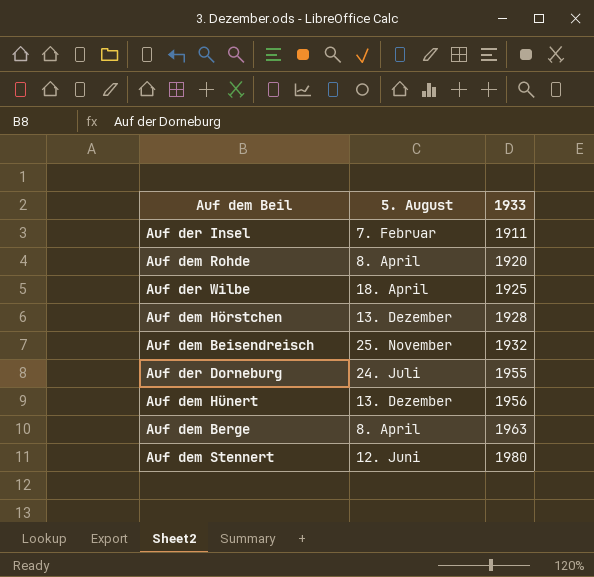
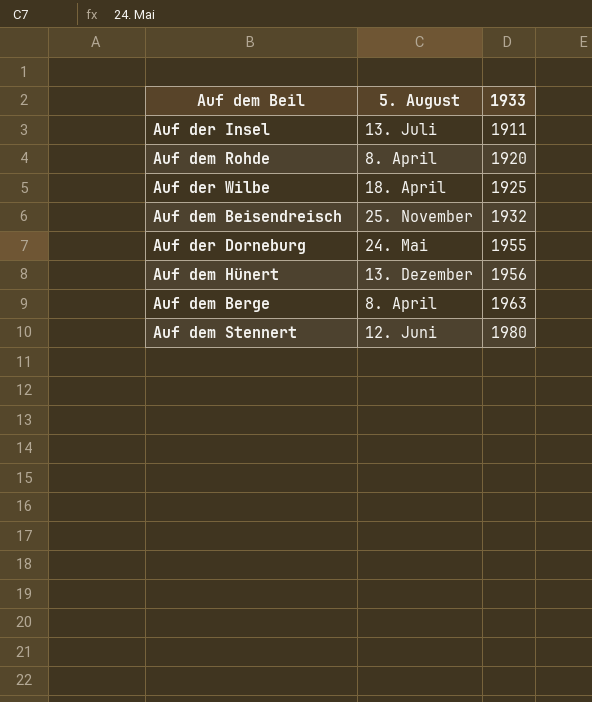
row Auf dem Hörstchen: 13. Dezember | 1928 -> none
Auf der Insel | 5. August: 7. Februar -> 13. Juli
Auf der Dorneburg | 5. August: 24. Juli -> 24. Mai

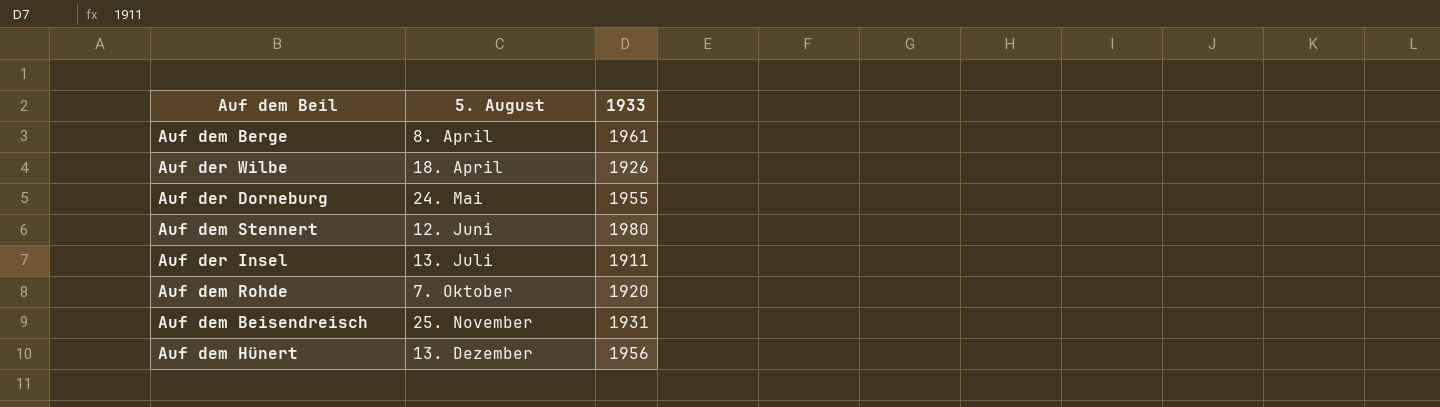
row order: 1933 ascending -> 5. August ascending
Auf dem Berge | 1933: 1963 -> 1961
Auf der Wilbe | 1933: 1925 -> 1926
Auf dem Rohde | 5. August: 8. April -> 7. Oktober
Auf dem Beisendreisch | 1933: 1932 -> 1931

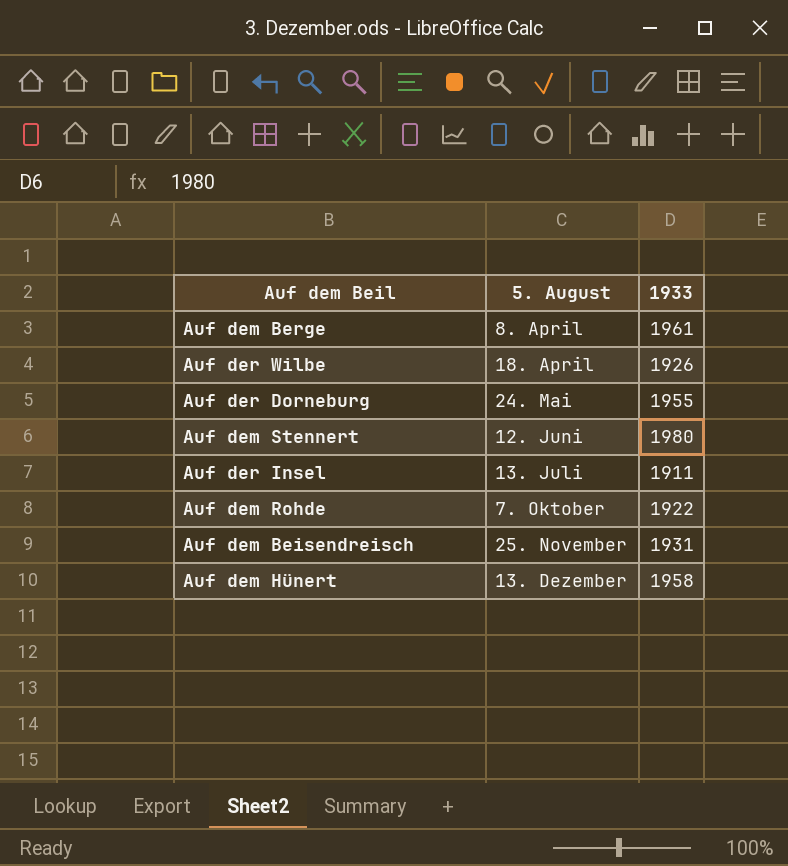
Auf dem Rohde | 1933: 1920 -> 1922
Auf dem Hünert | 1933: 1956 -> 1958

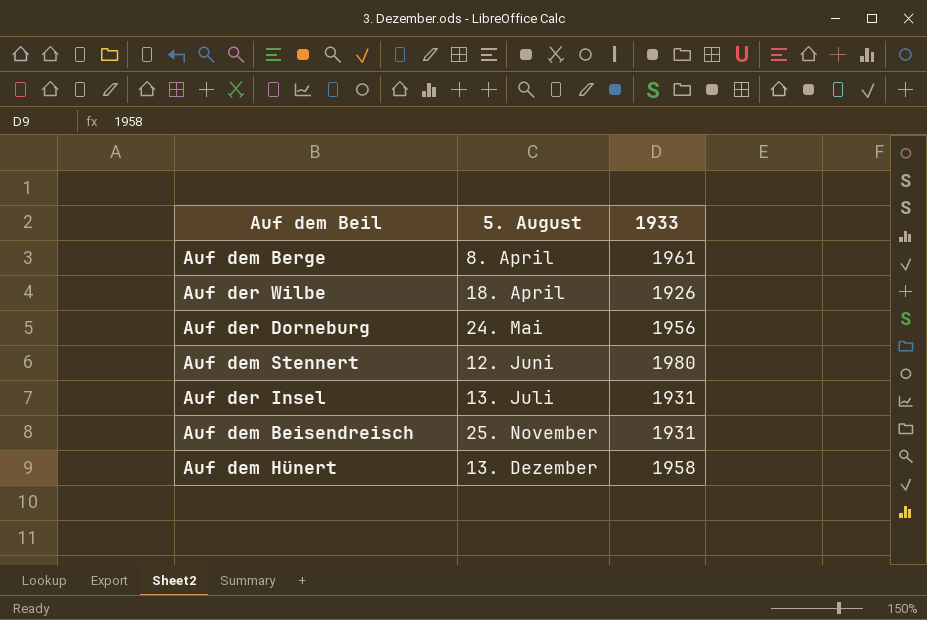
row Auf dem Rohde: 7. Oktober | 1922 -> none
Auf der Dorneburg | 1933: 1955 -> 1956
Auf der Insel | 1933: 1911 -> 1931

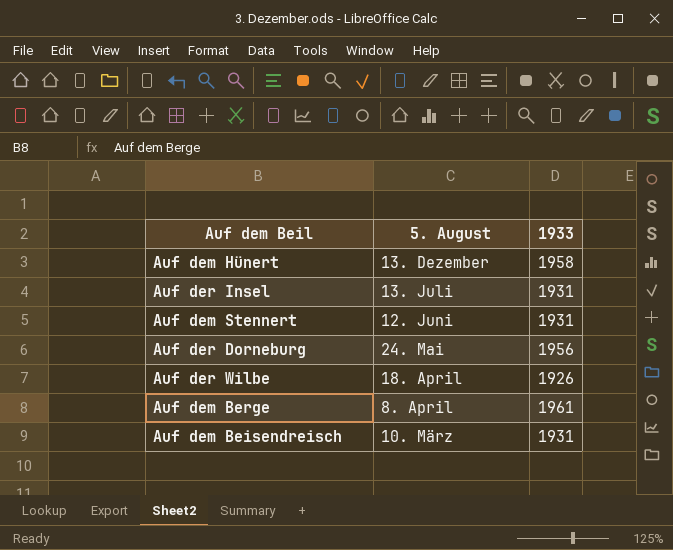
row order: 5. August ascending -> 5. August descending
Auf dem Stennert | 1933: 1980 -> 1931
Auf dem Beisendreisch | 5. August: 25. November -> 10. März

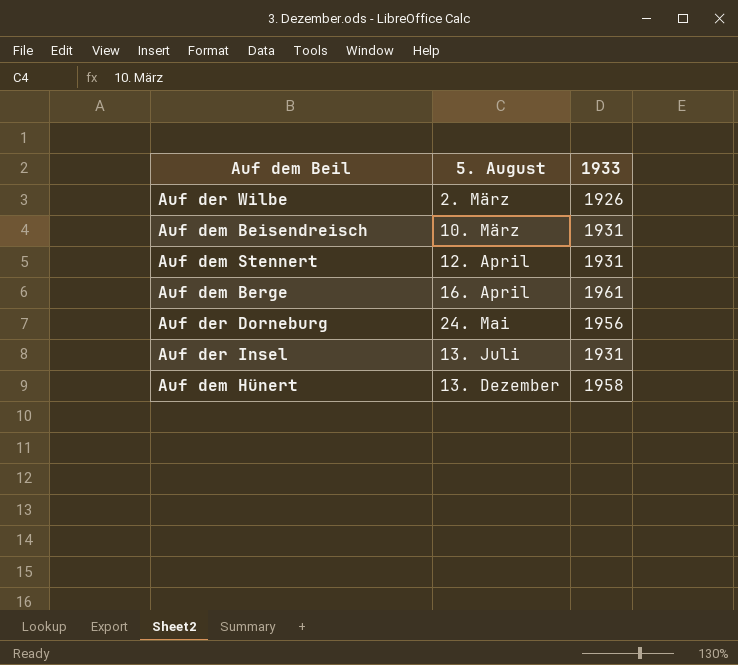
row order: 5. August descending -> 5. August ascending
Auf der Wilbe | 5. August: 18. April -> 2. März
Auf dem Stennert | 5. August: 12. Juni -> 12. April
Auf dem Berge | 5. August: 8. April -> 16. April

